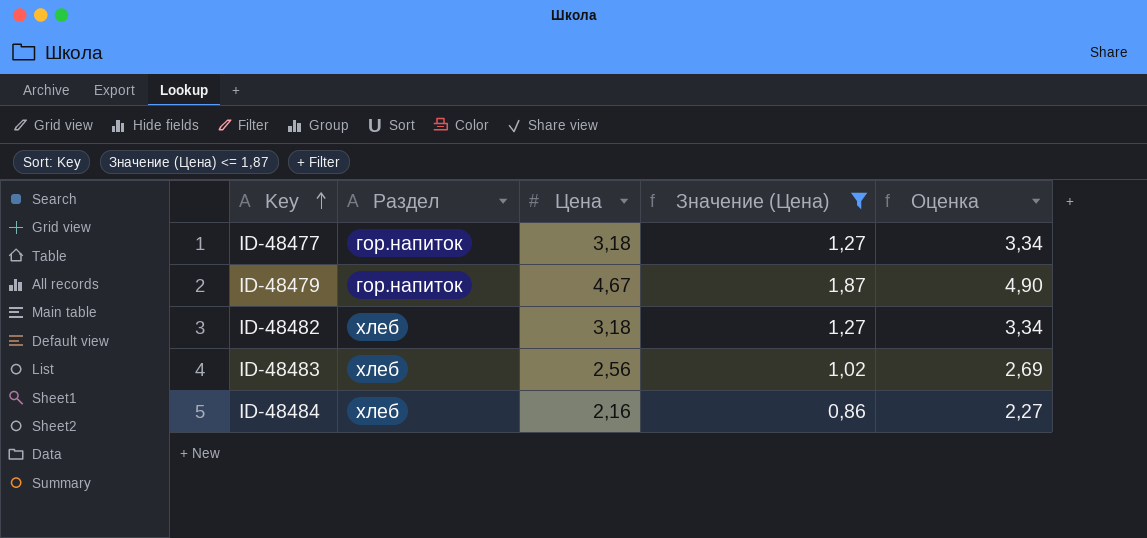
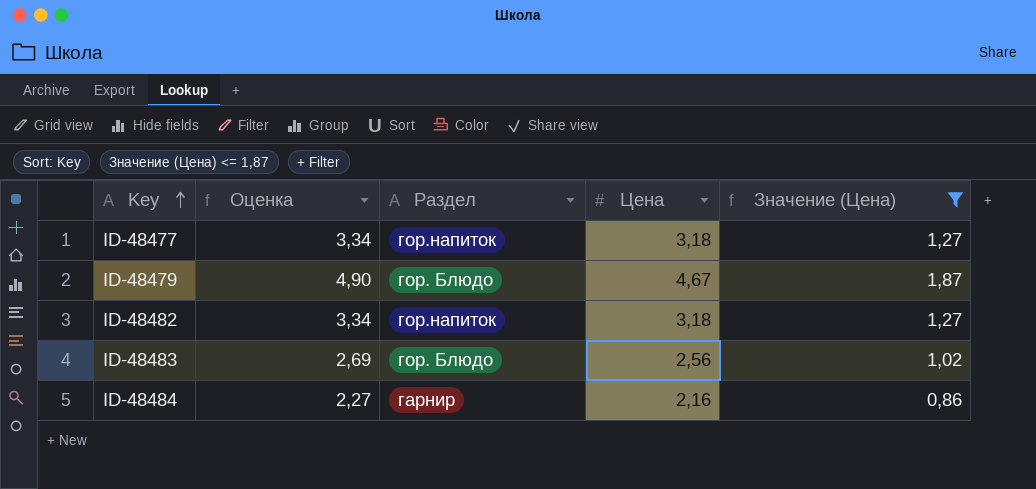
column Оценка | position: 5 -> 2
ID-48479 | Раздел: гор.напиток -> гор. Блюдо
ID-48482 | Раздел: хлеб -> гор.напиток
ID-48483 | Раздел: хлеб -> гор. Блюдо
ID-48484 | Раздел: хлеб -> гарнир

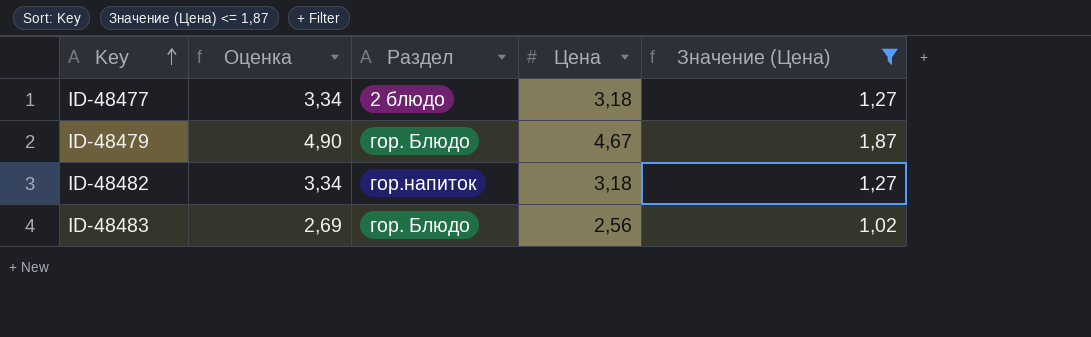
row ID-48484: 2,27 | гарнир | 2,16 | 0,86 -> none
ID-48477 | Раздел: гор.напиток -> 2 блюдо

